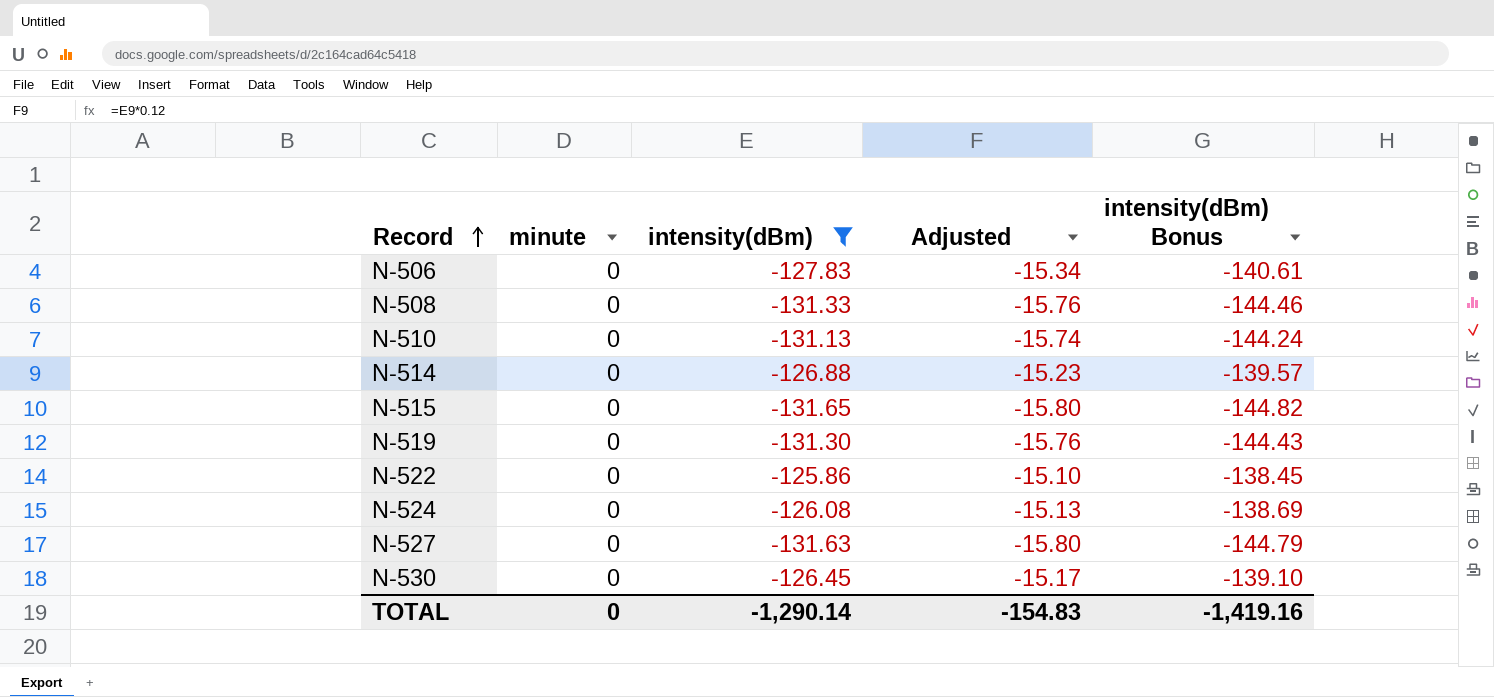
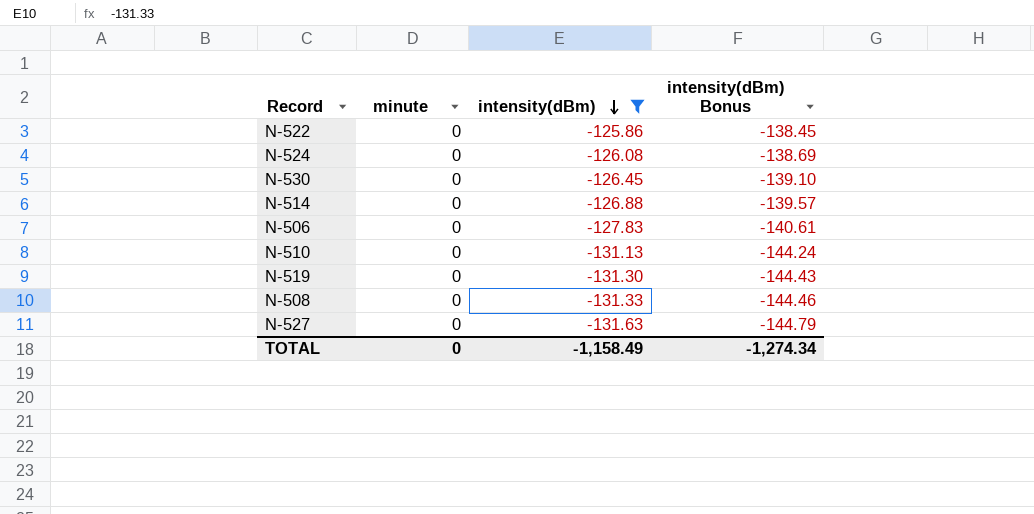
row order: Record ascending -> intensity(dBm) descending
column Adjusted | formula: [intensity(dBm)] * 0.12 -> none
row N-515: 0 | -131.65 | -15.80 | -144.82 -> none
TOTAL | intensity(dBm): -1,290.14 -> -1,158.49
TOTAL | intensity(dBm) Bonus: -1,419.16 -> -1,274.34

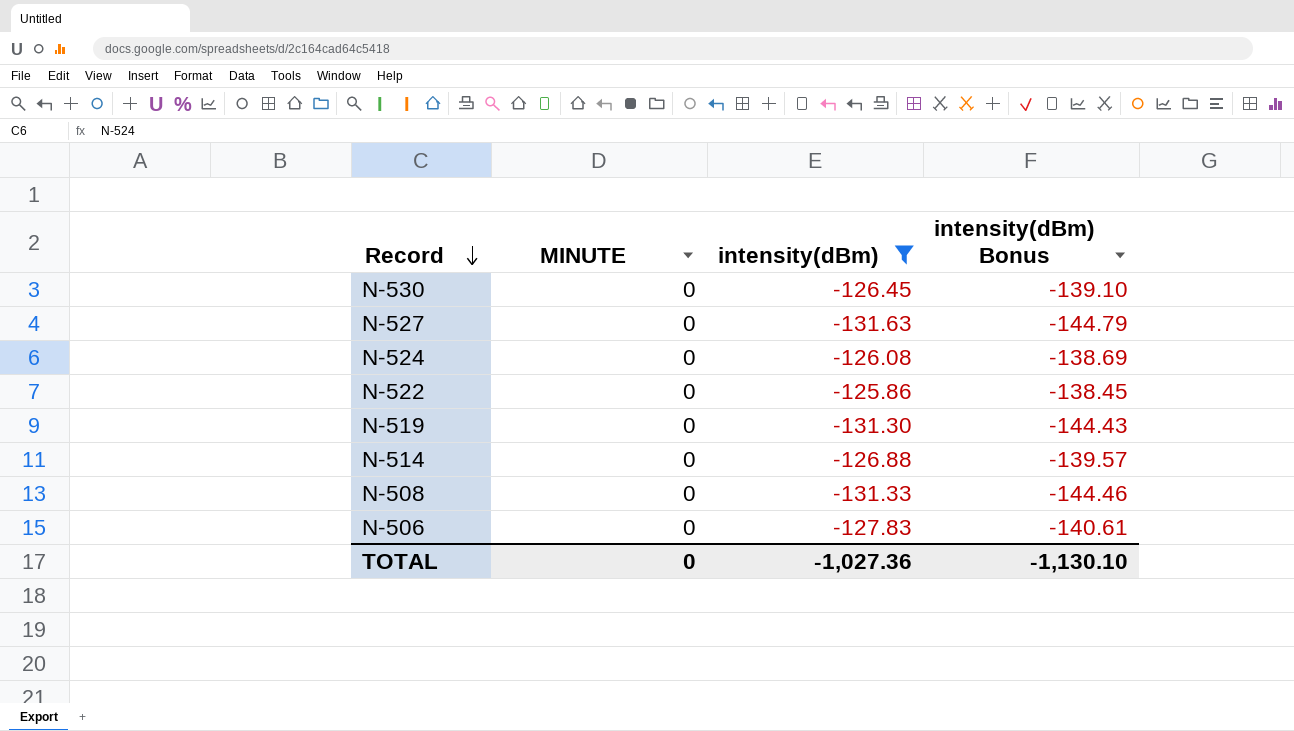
row order: intensity(dBm) descending -> Record descending
column name: minute -> MINUTE
row N-510: 0 | -131.13 | -144.24 -> none
TOTAL | intensity(dBm): -1,158.49 -> -1,027.36
TOTAL | intensity(dBm) Bonus: -1,274.34 -> -1,130.10

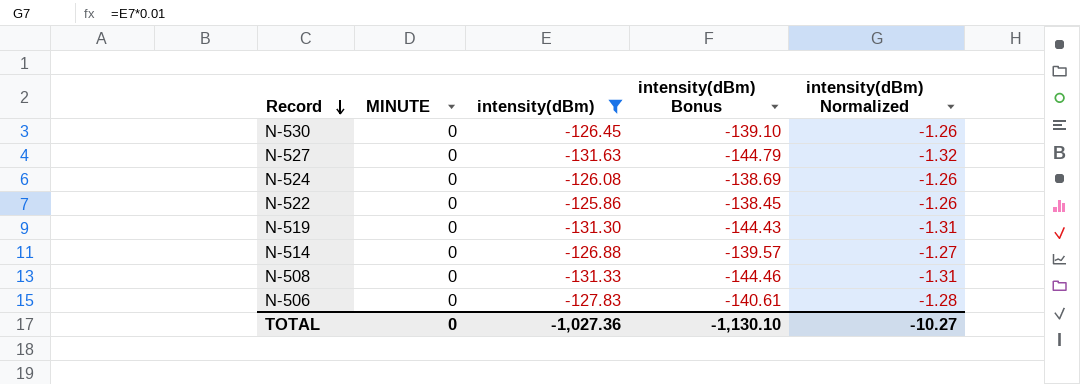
column intensity(dBm) Normalized | formula: none -> [intensity(dBm)] * 0.01

